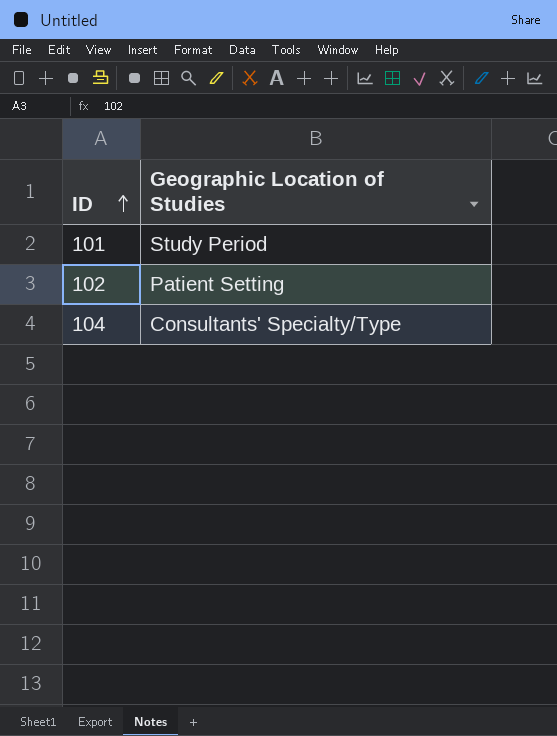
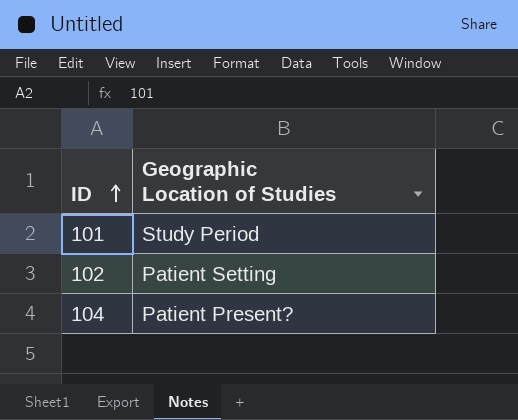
104 | Geographic Location of Studies: Consultants' Specialty/Type -> Patient Present?

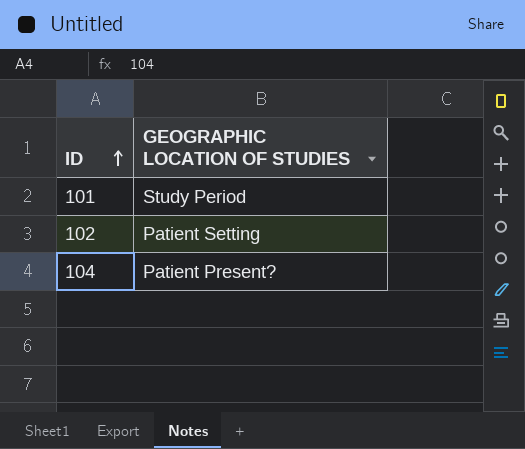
column name: Geographic Location of Studies -> GEOGRAPHIC LOCATION OF STUDIES

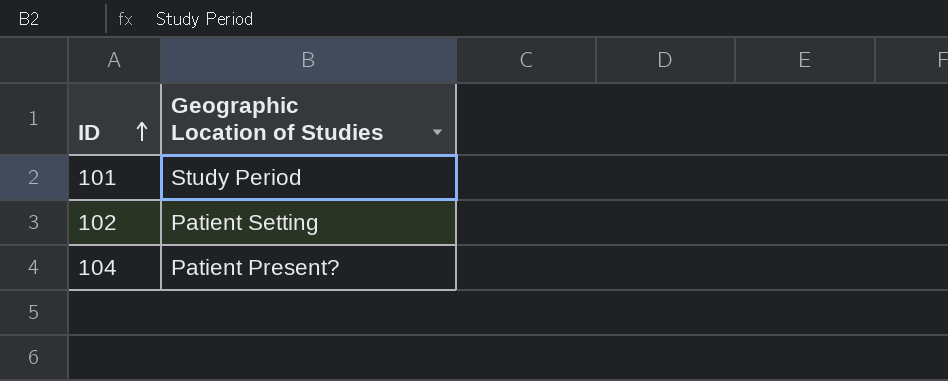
column name: GEOGRAPHIC LOCATION OF STUDIES -> Geographic Location of Studies

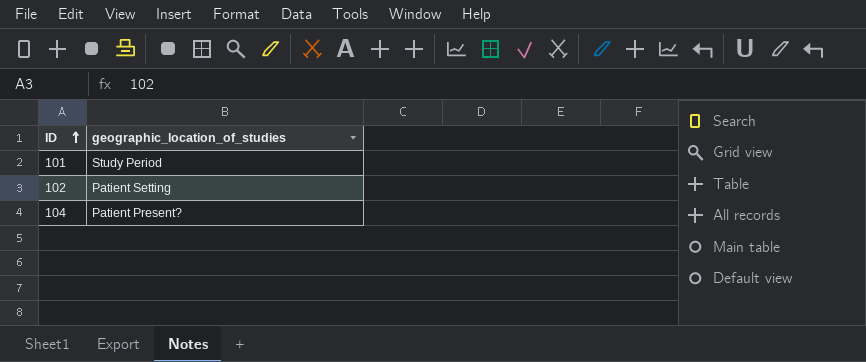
column name: Geographic Location of Studies -> geographic_location_of_studies

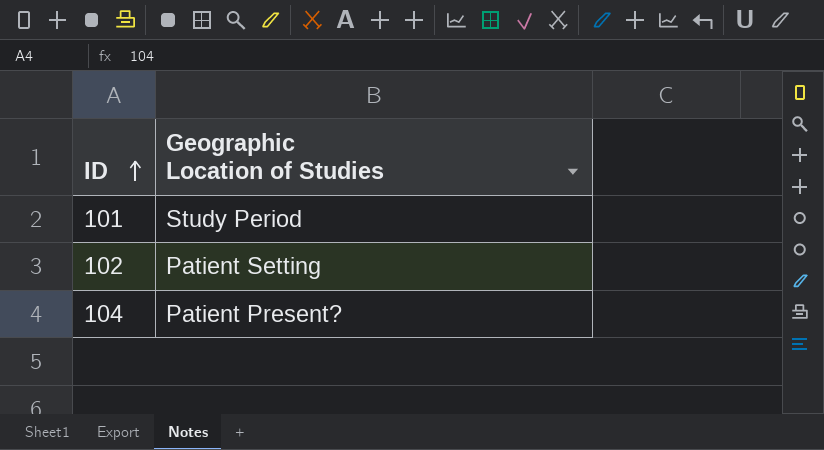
column name: geographic_location_of_studies -> Geographic Location of Studies

